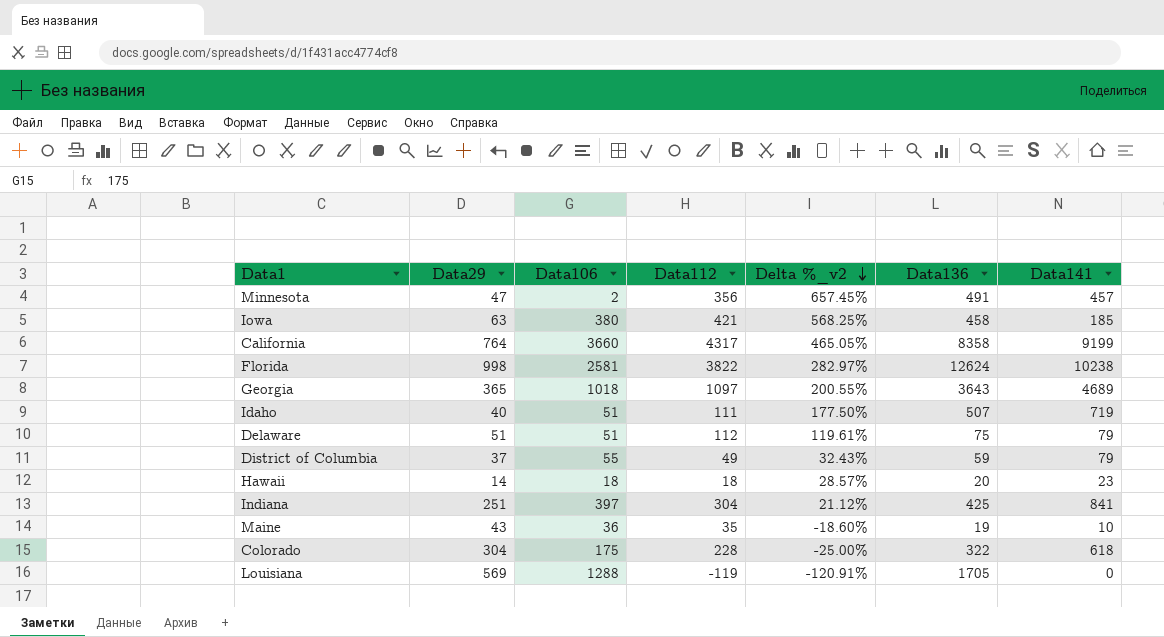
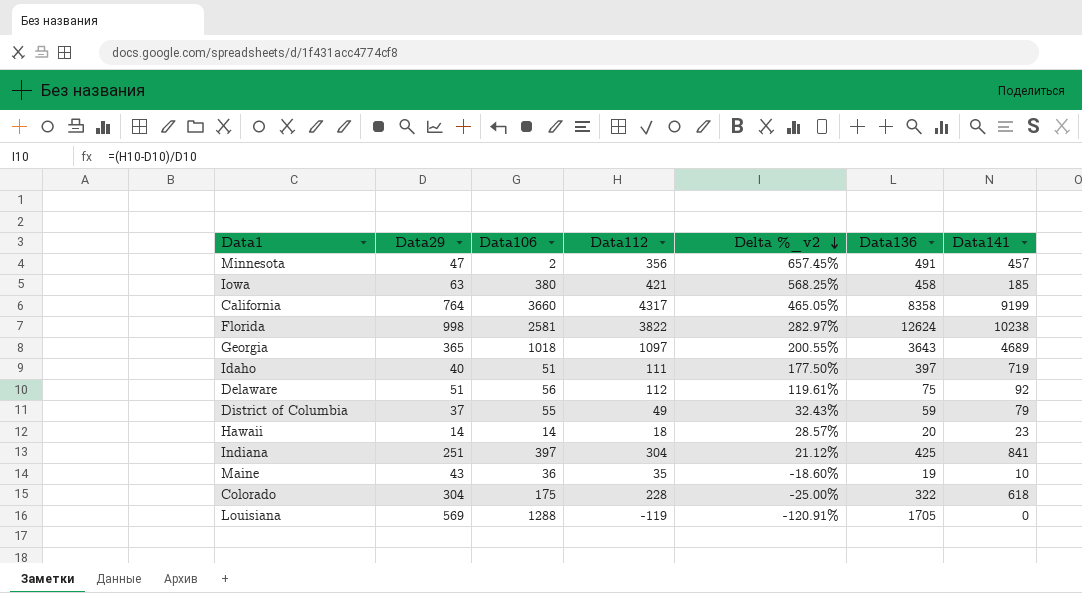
Idaho | Data136: 507 -> 397
Delaware | Data106: 51 -> 56
Delaware | Data141: 79 -> 92
Hawaii | Data106: 18 -> 14

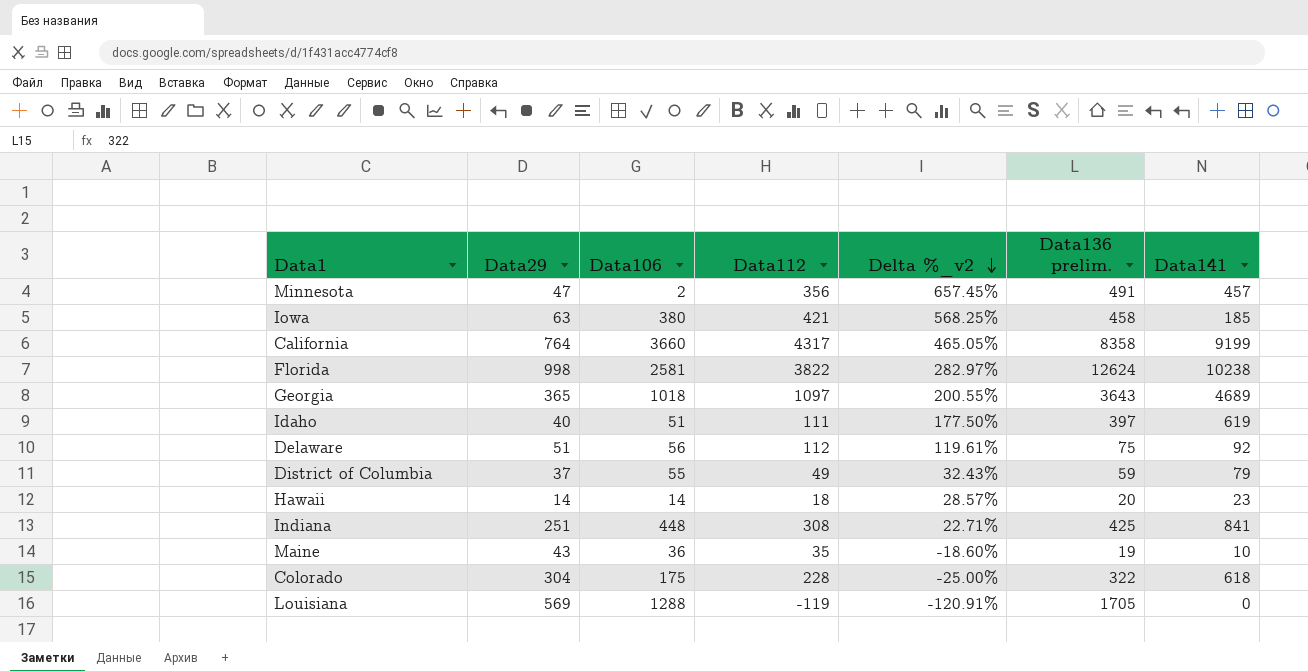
column name: Data136 -> Data136 prelim.
Idaho | Data141: 719 -> 619
Indiana | Data106: 397 -> 448
Indiana | Data112: 304 -> 308
Indiana | Delta %_v2: 21.12% -> 22.71%

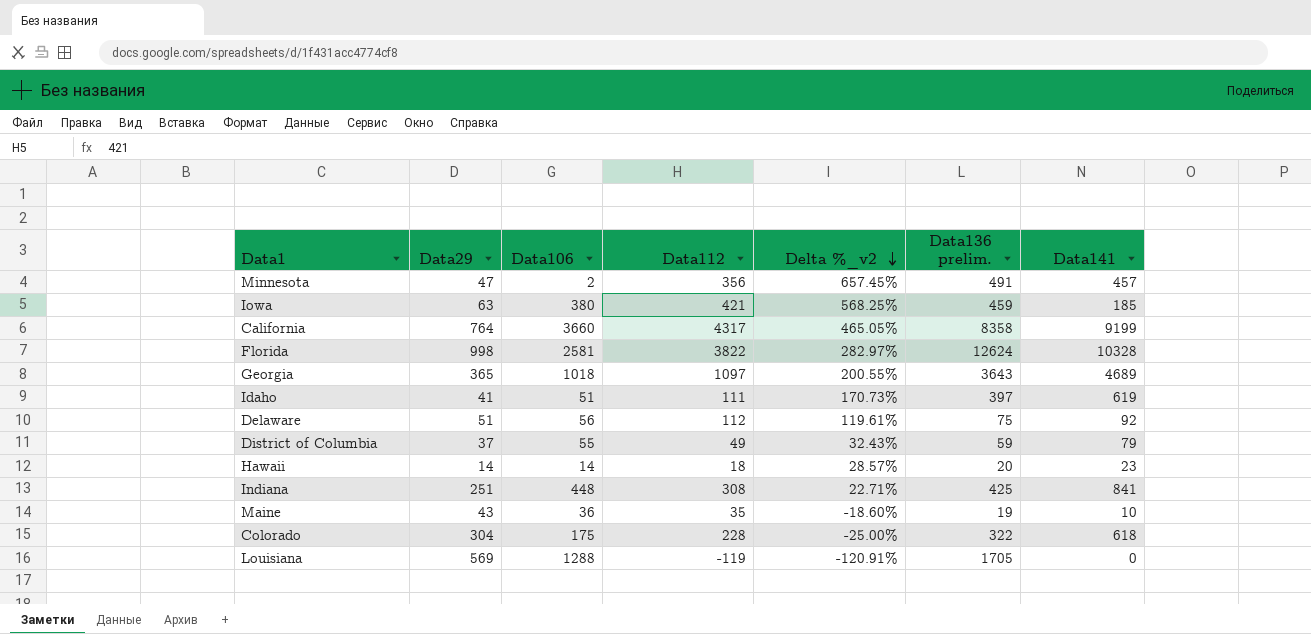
Iowa | Data136 prelim.: 458 -> 459
Florida | Data141: 10238 -> 10328
Idaho | Data29: 40 -> 41
Idaho | Delta %_v2: 177.50% -> 170.73%

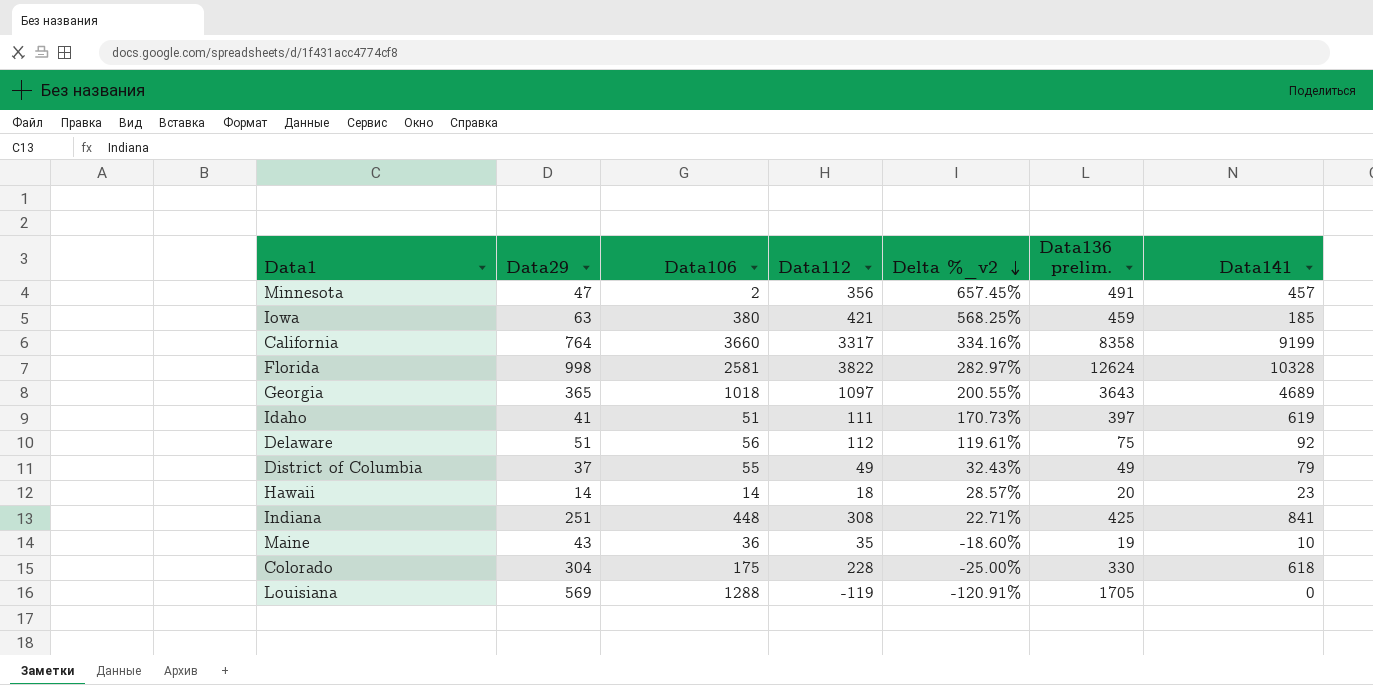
California | Data112: 4317 -> 3317
California | Delta %_v2: 465.05% -> 334.16%
District of Columbia | Data136 prelim.: 59 -> 49
Colorado | Data136 prelim.: 322 -> 330

